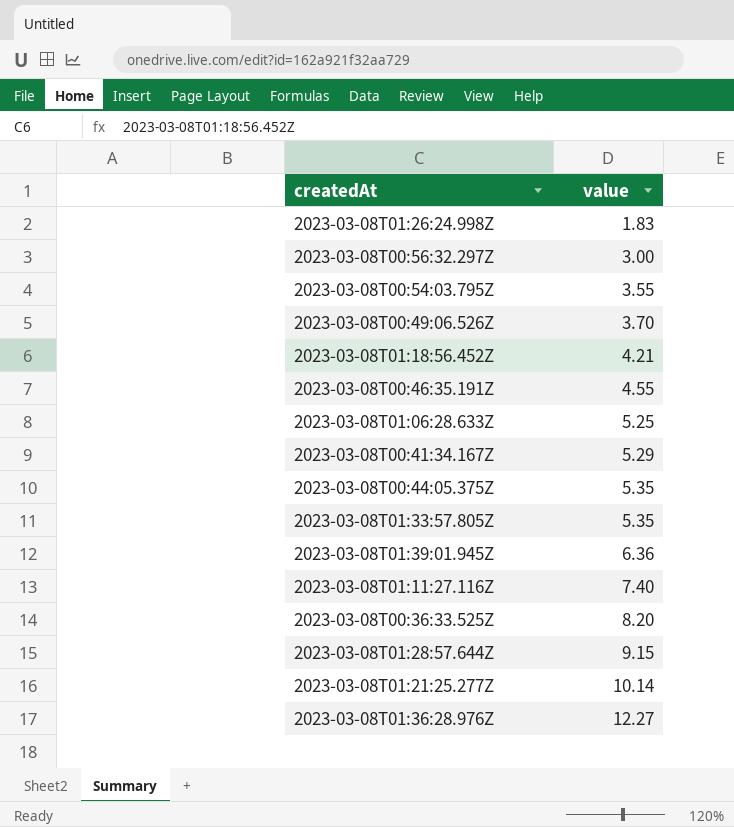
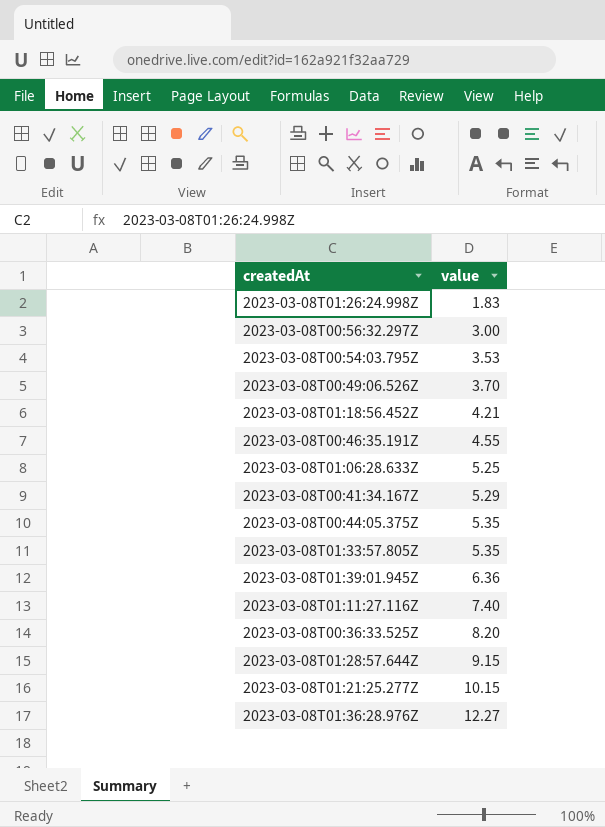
2023-03-08T00:54:03.795Z | value: 3.55 -> 3.53
2023-03-08T01:21:25.277Z | value: 10.14 -> 10.15

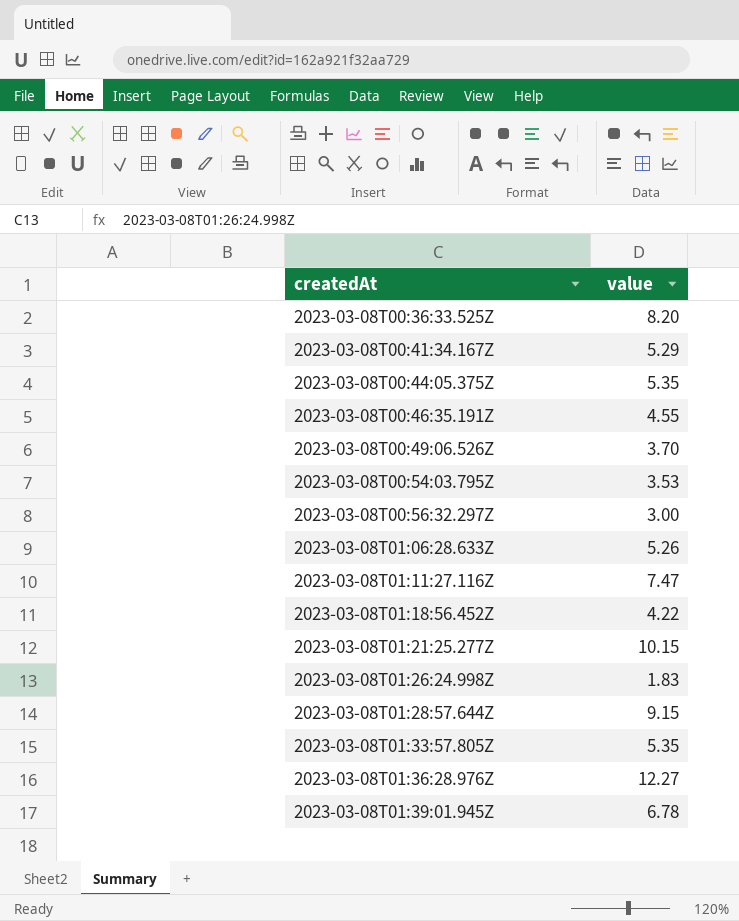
row order: value ascending -> createdAt ascending
2023-03-08T01:06:28.633Z | value: 5.25 -> 5.26
2023-03-08T01:11:27.116Z | value: 7.40 -> 7.47
2023-03-08T01:18:56.452Z | value: 4.21 -> 4.22
2023-03-08T01:39:01.945Z | value: 6.36 -> 6.78

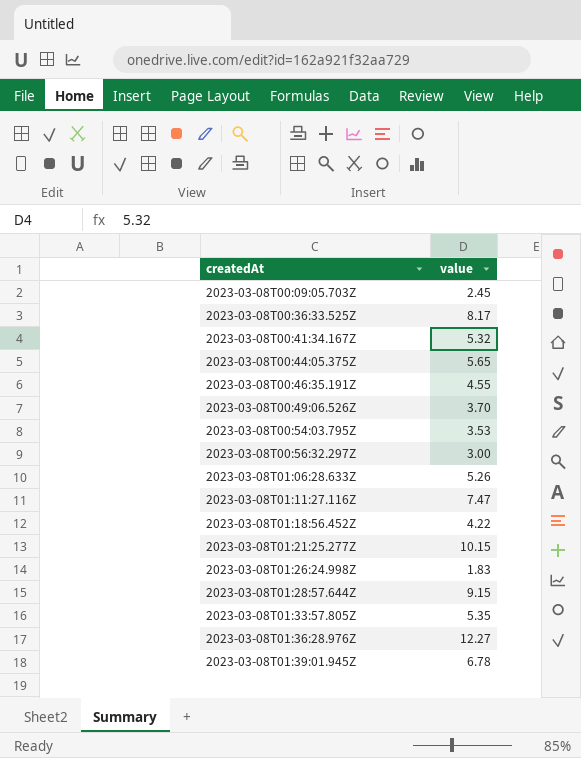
row 2023-03-08T00:09:05.703Z: none -> 2.45
2023-03-08T00:36:33.525Z | value: 8.20 -> 8.17
2023-03-08T00:41:34.167Z | value: 5.29 -> 5.32
2023-03-08T00:44:05.375Z | value: 5.35 -> 5.65

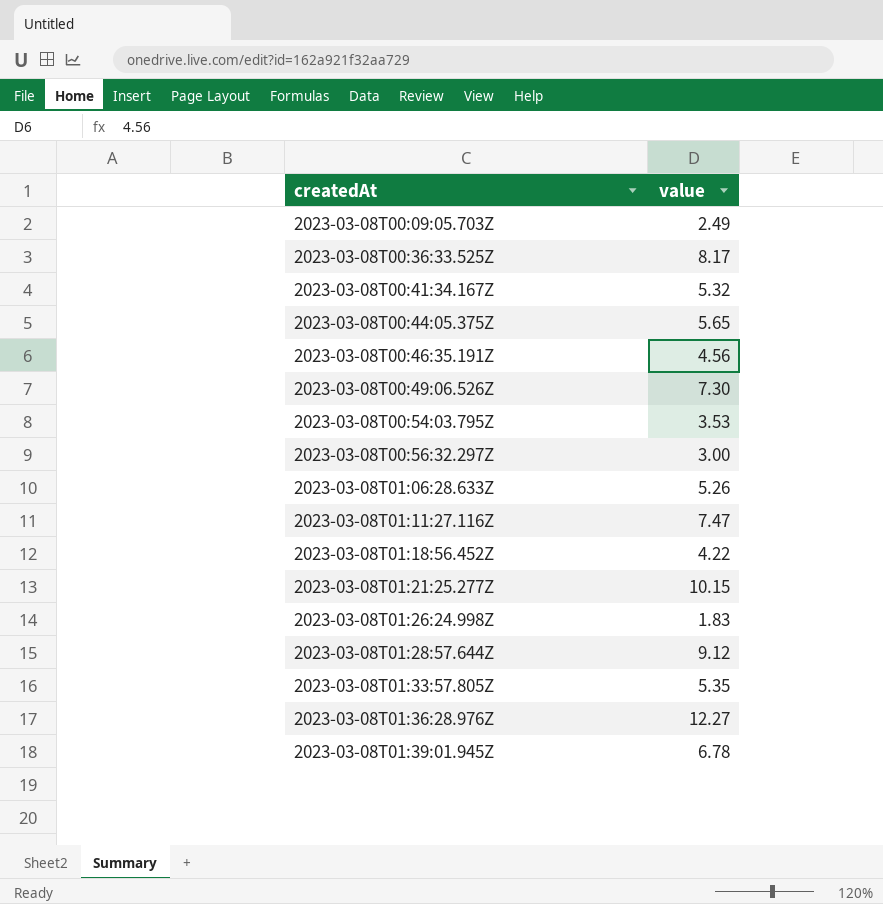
2023-03-08T00:09:05.703Z | value: 2.45 -> 2.49
2023-03-08T00:46:35.191Z | value: 4.55 -> 4.56
2023-03-08T00:49:06.526Z | value: 3.70 -> 7.30
2023-03-08T01:28:57.644Z | value: 9.15 -> 9.12

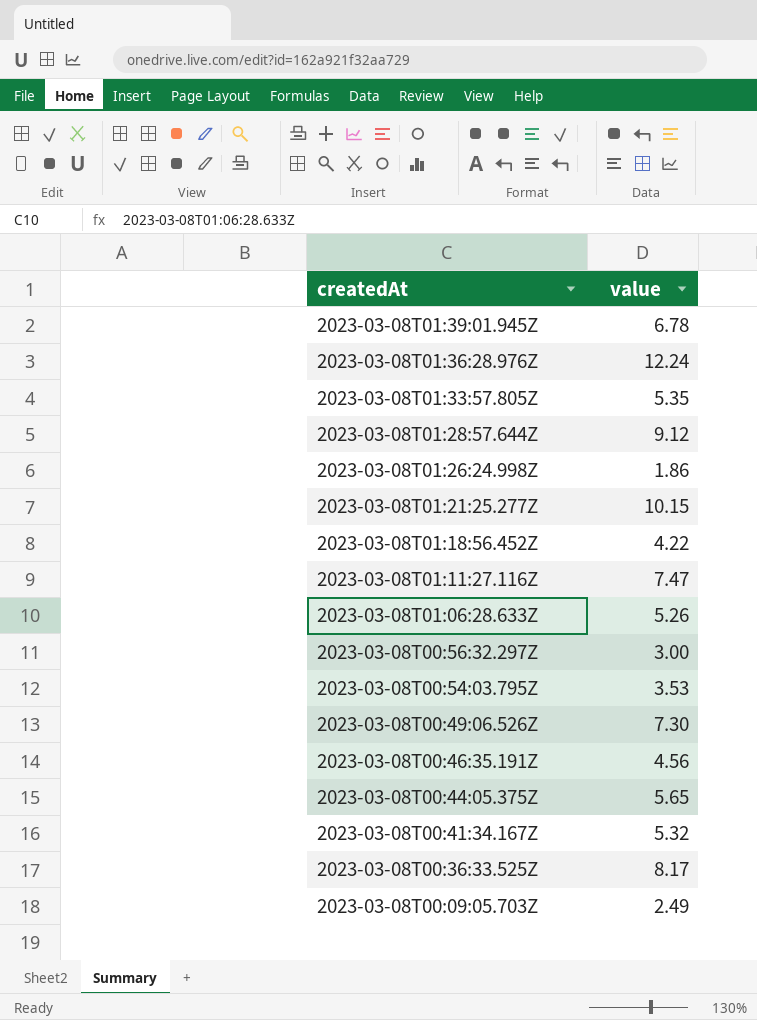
row order: createdAt ascending -> createdAt descending
2023-03-08T01:36:28.976Z | value: 12.27 -> 12.24
2023-03-08T01:26:24.998Z | value: 1.83 -> 1.86

